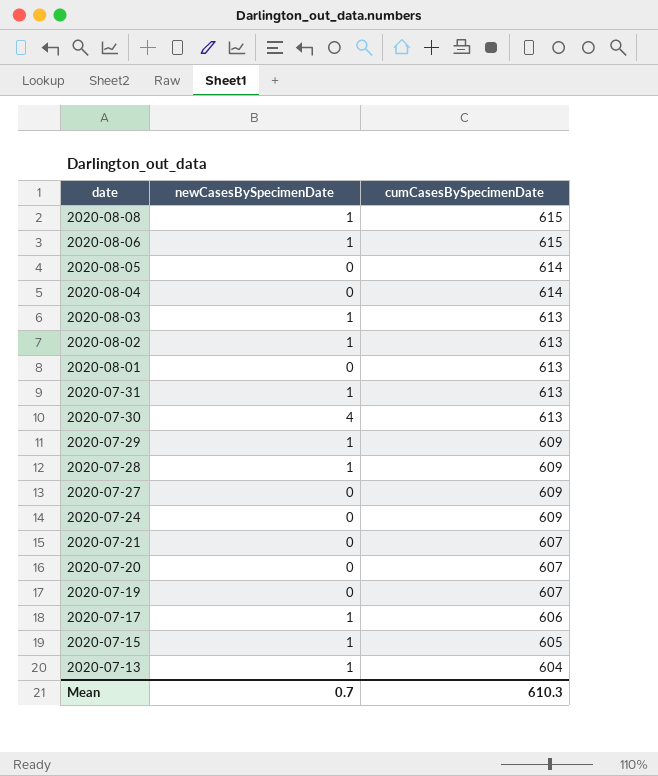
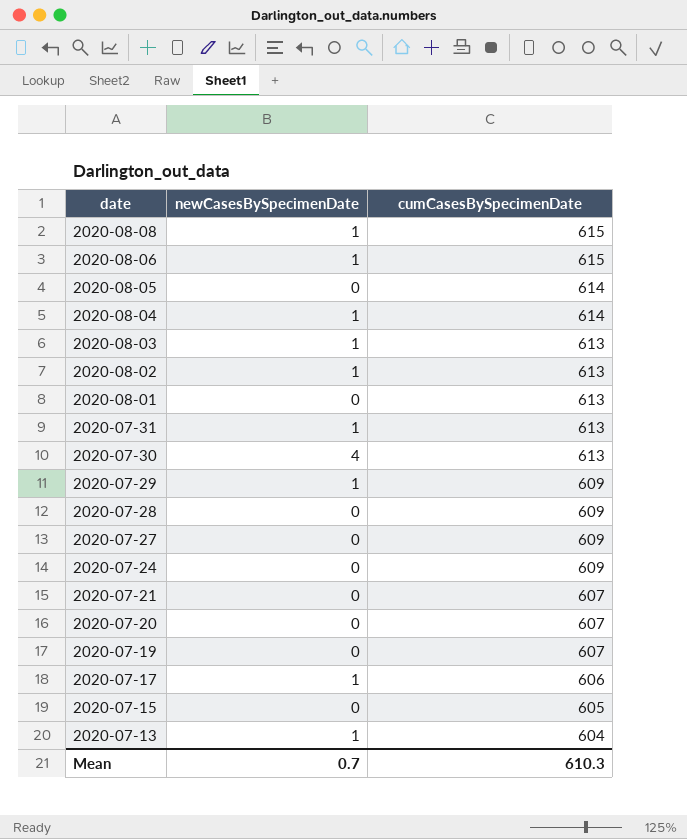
2020-08-04 | newCasesBySpecimenDate: 0 -> 1
2020-07-28 | newCasesBySpecimenDate: 1 -> 0
2020-07-15 | newCasesBySpecimenDate: 1 -> 0

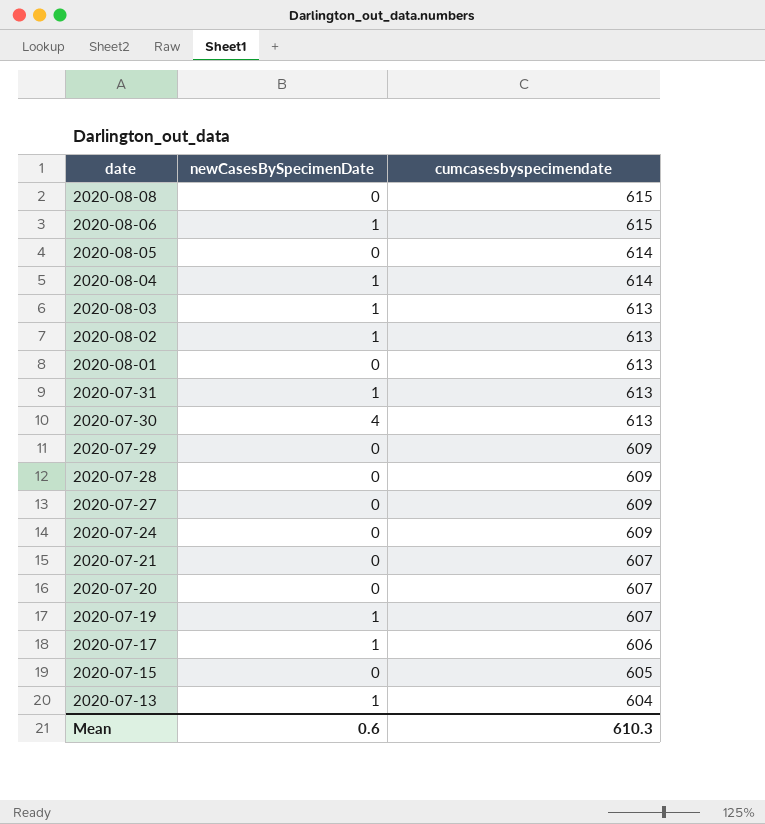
column name: cumCasesBySpecimenDate -> cumcasesbyspecimendate
2020-08-08 | newCasesBySpecimenDate: 1 -> 0
2020-07-29 | newCasesBySpecimenDate: 1 -> 0
2020-07-19 | newCasesBySpecimenDate: 0 -> 1
Mean | newCasesBySpecimenDate: 0.7 -> 0.6

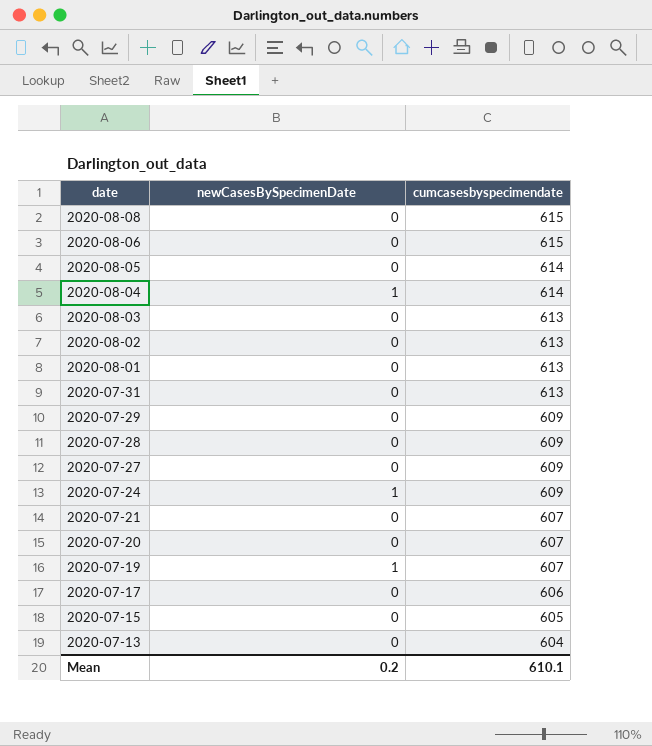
row 2020-07-30: 4 | 613 -> none
2020-08-06 | newCasesBySpecimenDate: 1 -> 0
2020-08-03 | newCasesBySpecimenDate: 1 -> 0
2020-08-02 | newCasesBySpecimenDate: 1 -> 0
2020-07-31 | newCasesBySpecimenDate: 1 -> 0
2020-07-24 | newCasesBySpecimenDate: 0 -> 1
2020-07-17 | newCasesBySpecimenDate: 1 -> 0
2020-07-13 | newCasesBySpecimenDate: 1 -> 0
Mean | newCasesBySpecimenDate: 0.6 -> 0.2
Mean | cumcasesbyspecimendate: 610.3 -> 610.1

